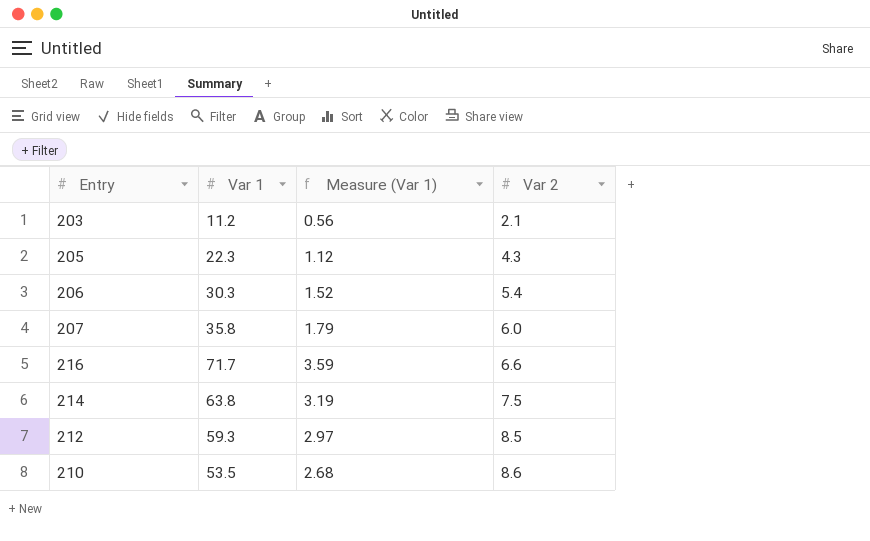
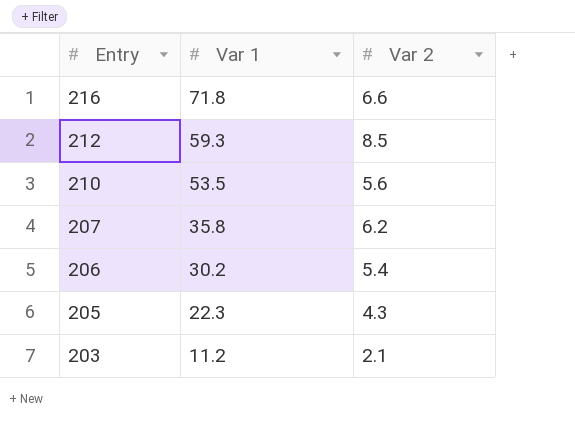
row order: Var 2 ascending -> Entry descending
column Measure (Var 1) | formula: [Var 1] * 0.05 -> none
row 214: 63.8 | 3.19 | 7.5 -> none
216 | Var 1: 71.7 -> 71.8
210 | Var 2: 8.6 -> 5.6
207 | Var 2: 6.0 -> 6.2
206 | Var 1: 30.3 -> 30.2

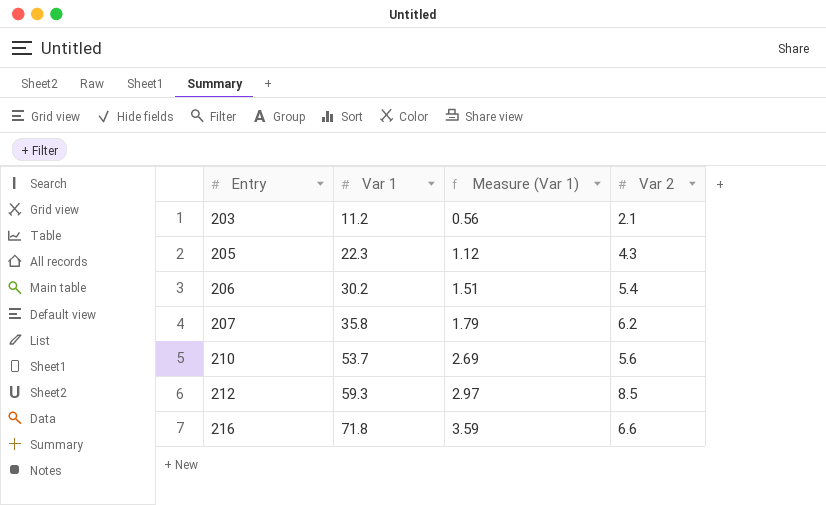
row order: Entry descending -> Entry ascending
column Measure (Var 1) | formula: none -> [Var 1] * 0.05
210 | Var 1: 53.5 -> 53.7

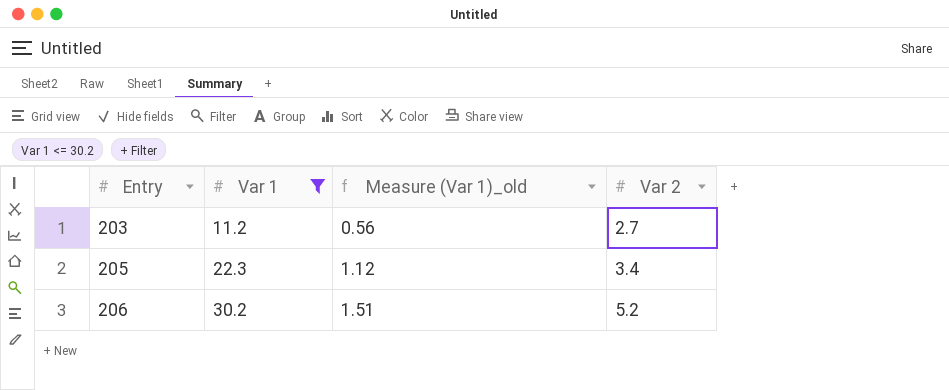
filter: none -> Var 1 <= 30.2
column name: Measure (Var 1) -> Measure (Var 1)_old
203 | Var 2: 2.1 -> 2.7
205 | Var 2: 4.3 -> 3.4
206 | Var 2: 5.4 -> 5.2

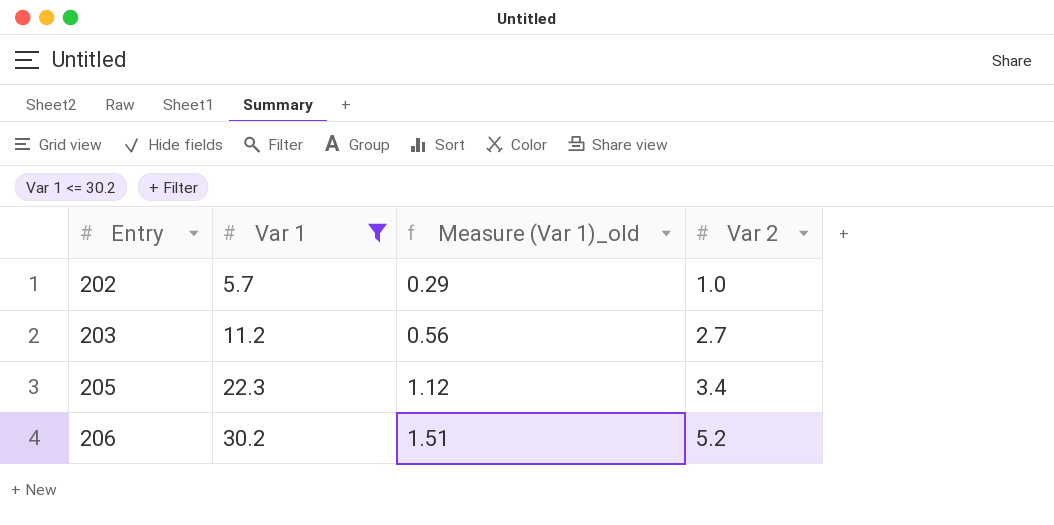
row 202: none -> 5.7 | 0.29 | 1.0

